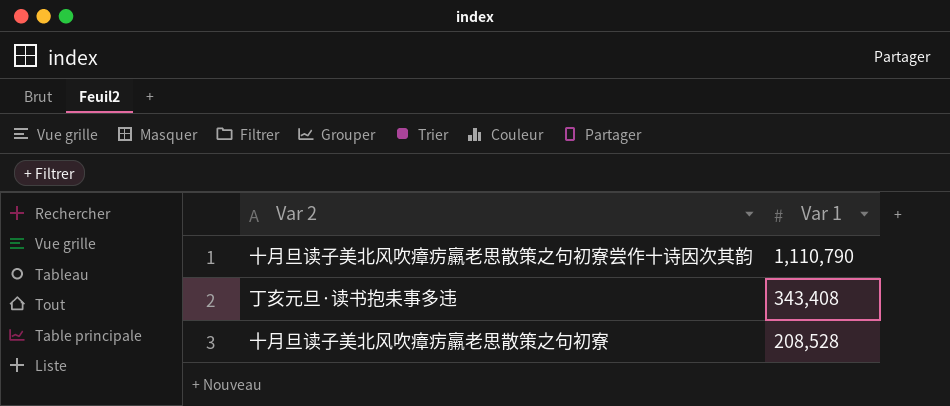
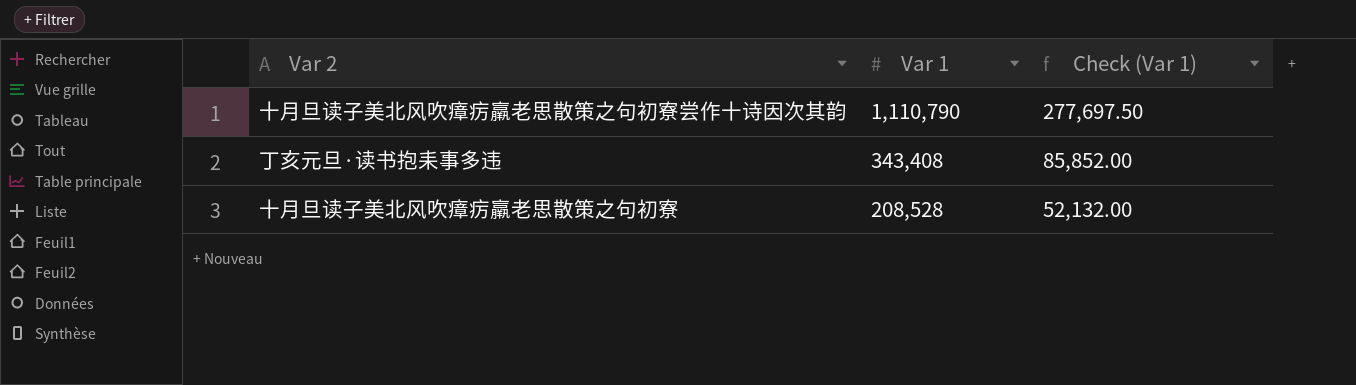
column Check (Var 1) | formula: none -> [Var 1] * 0.25

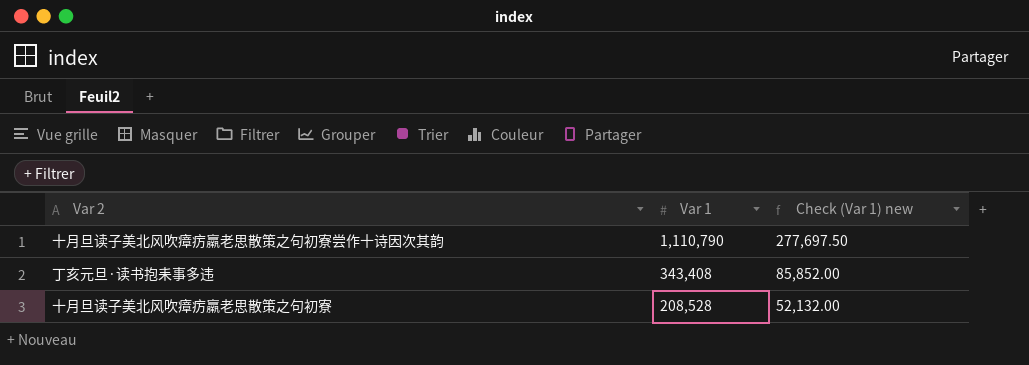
column name: Check (Var 1) -> Check (Var 1) new

